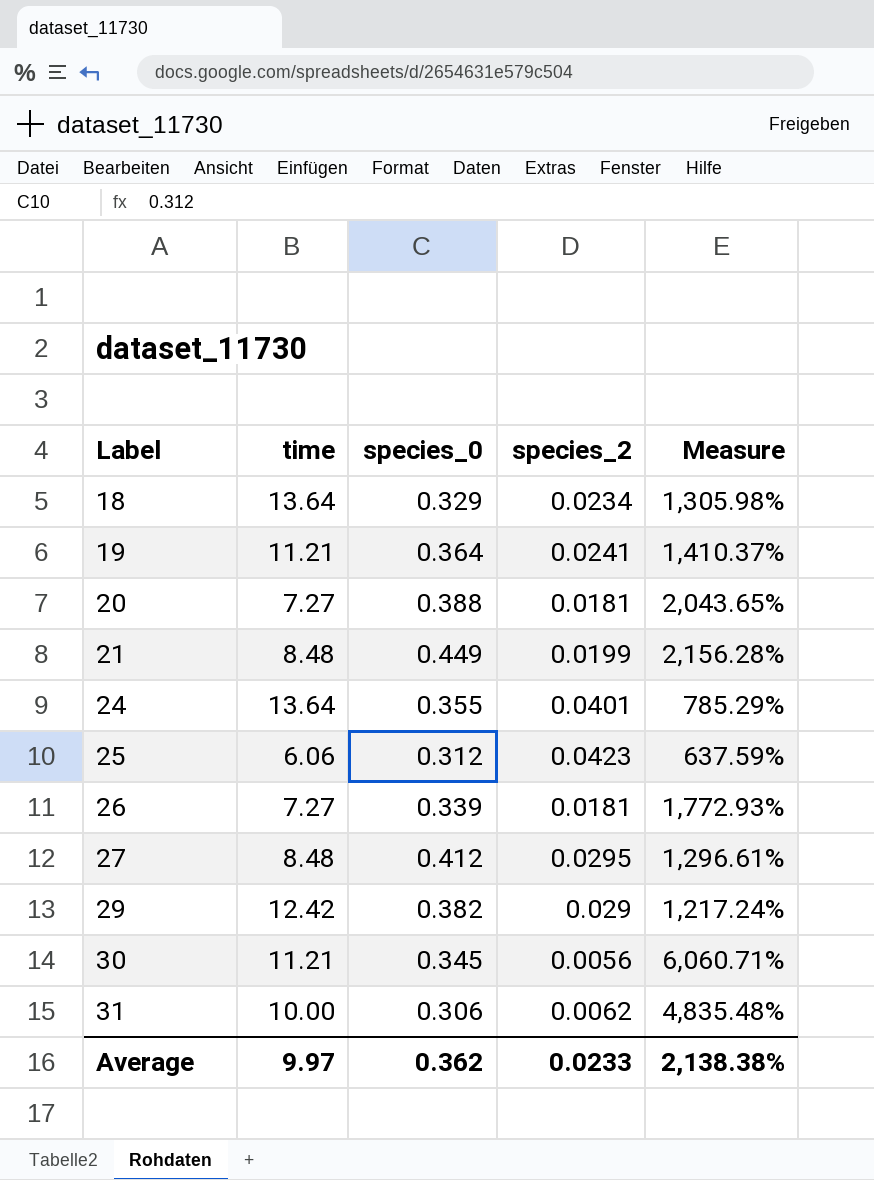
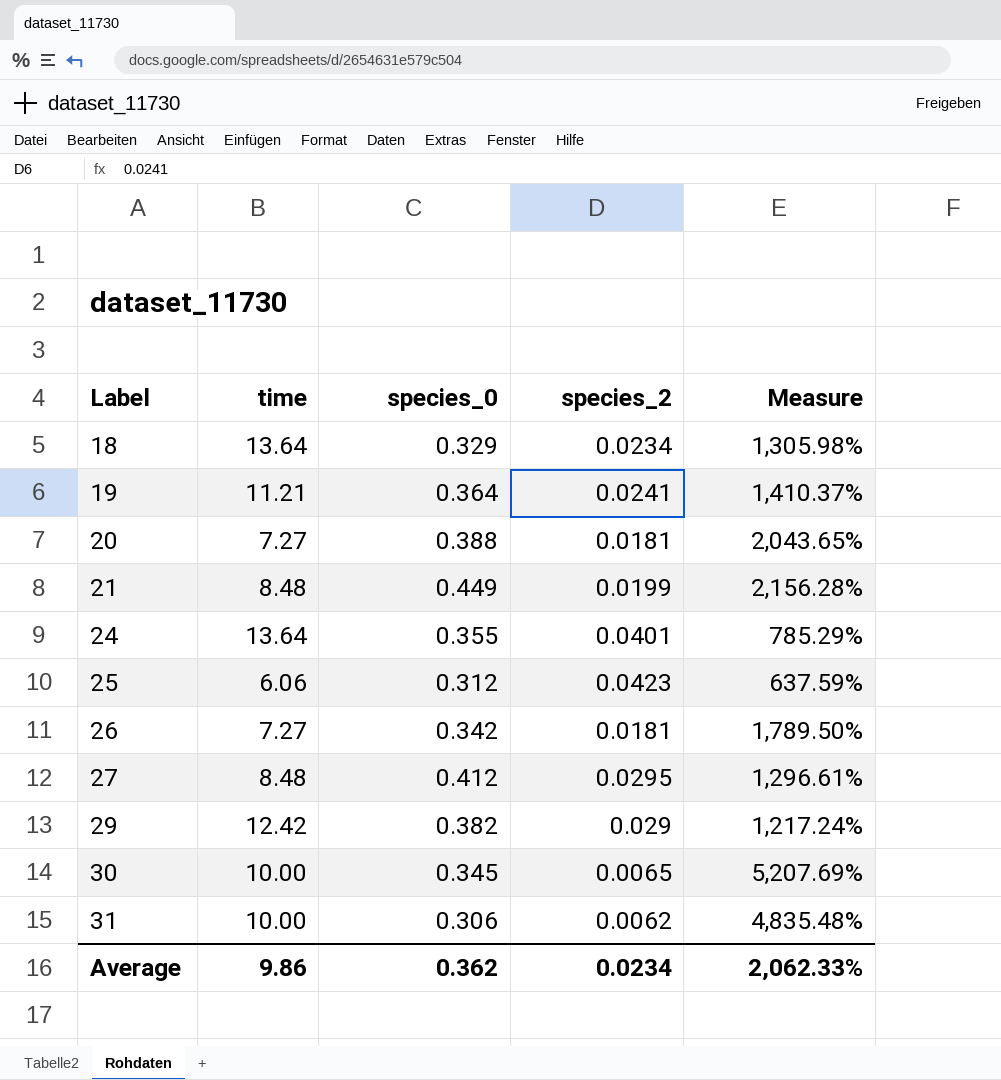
26 | species_0: 0.339 -> 0.342
26 | Measure: 1,772.93% -> 1,789.50%
30 | time: 11.21 -> 10.00
30 | species_2: 0.0056 -> 0.0065
30 | Measure: 6,060.71% -> 5,207.69%
Average | time: 9.97 -> 9.86
Average | species_2: 0.0233 -> 0.0234
Average | Measure: 2,138.38% -> 2,062.33%

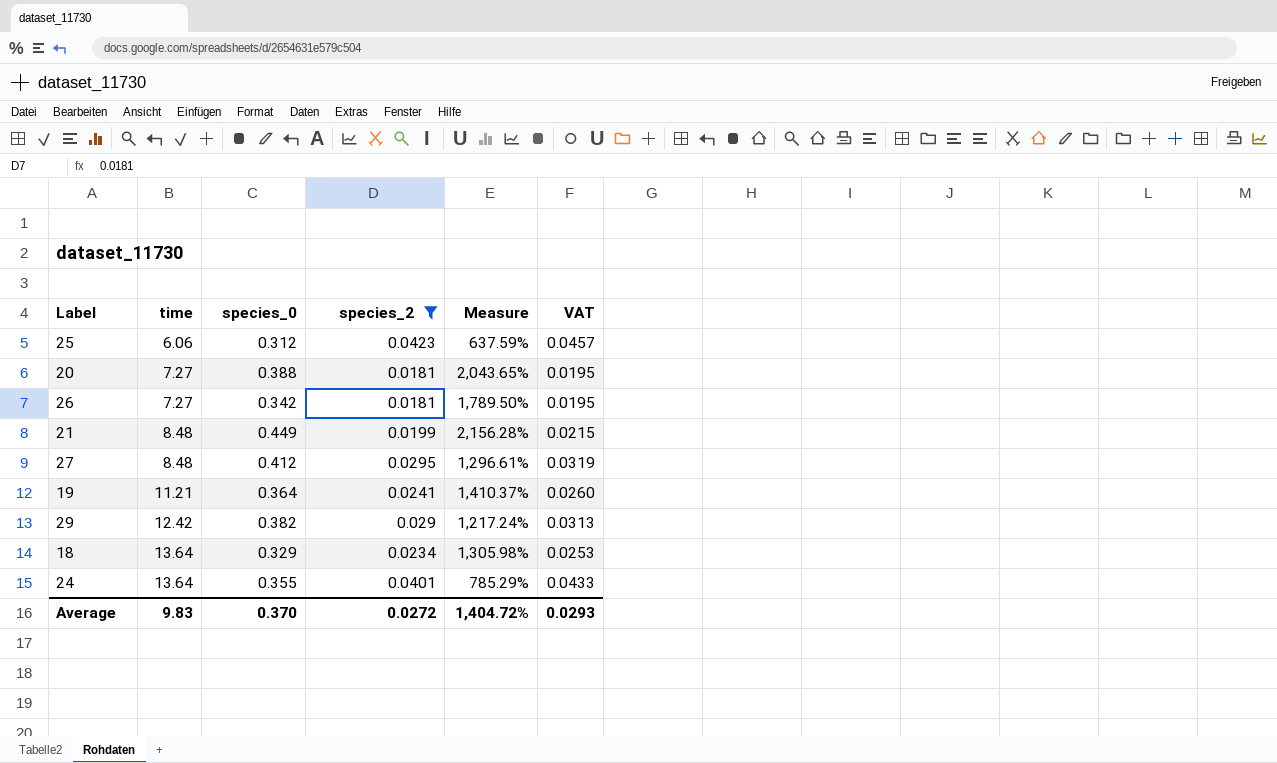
filter: none -> species_2 >= 0.0181
row order: Label ascending -> time ascending
column VAT | formula: none -> [species_2] * 1.08
Average | time: 9.86 -> 9.83
Average | species_0: 0.362 -> 0.370
Average | species_2: 0.0234 -> 0.0272
Average | Measure: 2,062.33% -> 1,404.72%

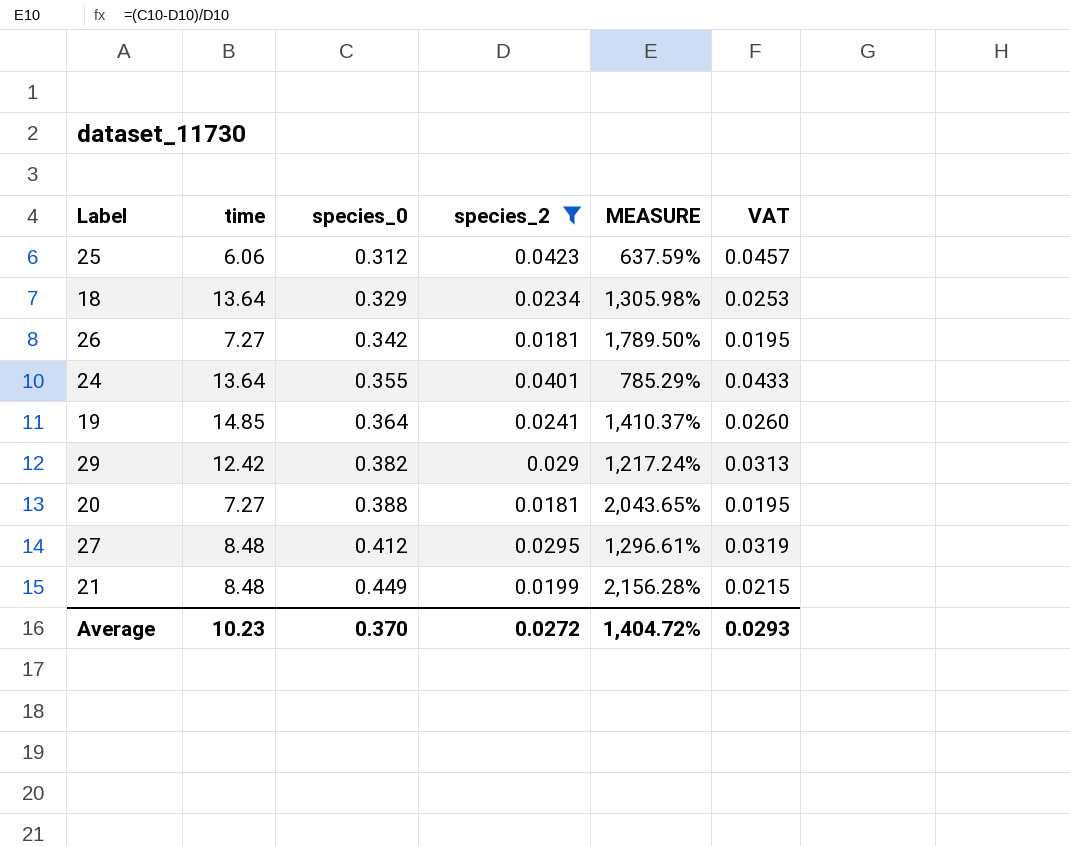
row order: time ascending -> species_0 ascending
column name: Measure -> MEASURE
19 | time: 11.21 -> 14.85
Average | time: 9.83 -> 10.23

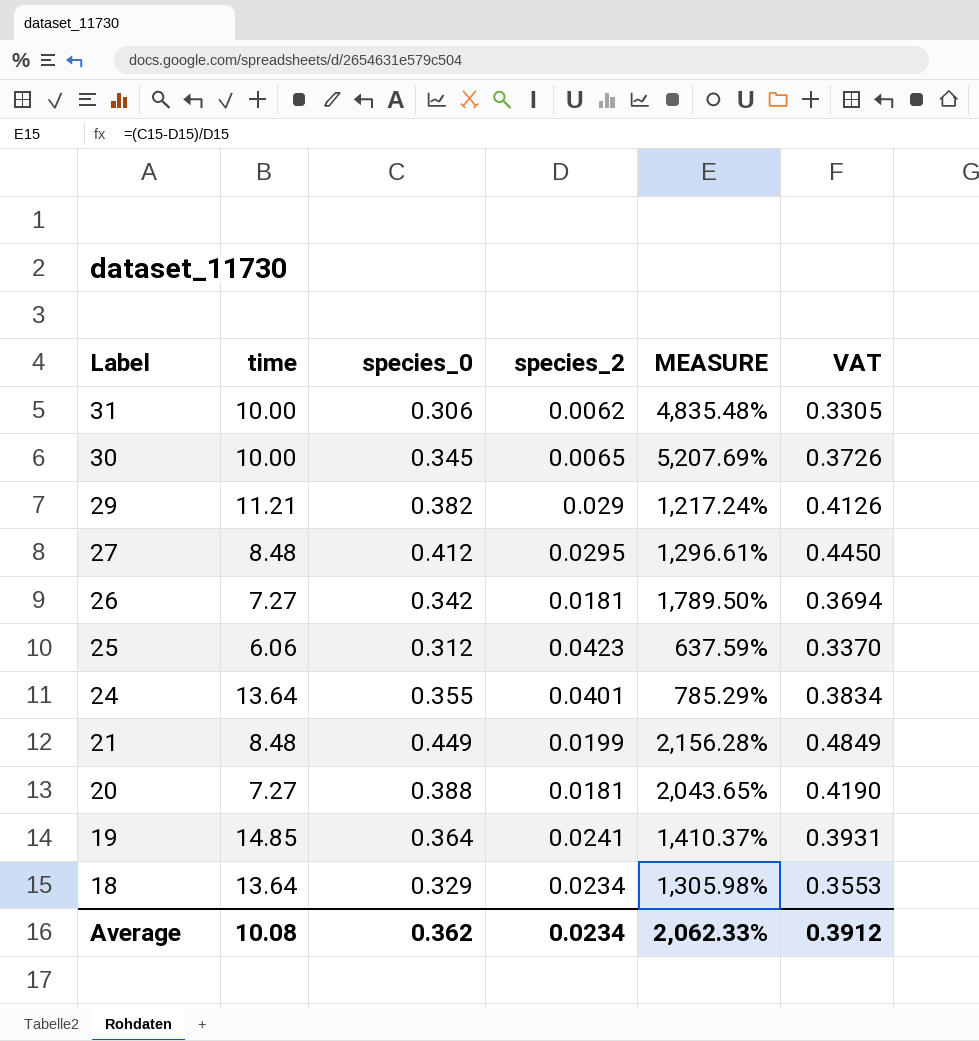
filter: species_2 >= 0.0181 -> none
row order: species_0 ascending -> Label descending
column VAT | formula: [species_2] * 1.08 -> [species_0] * 1.08
29 | time: 12.42 -> 11.21
Average | time: 10.23 -> 10.08
Average | species_0: 0.370 -> 0.362
Average | species_2: 0.0272 -> 0.0234
Average | MEASURE: 1,404.72% -> 2,062.33%
Average | VAT: 0.0293 -> 0.3912

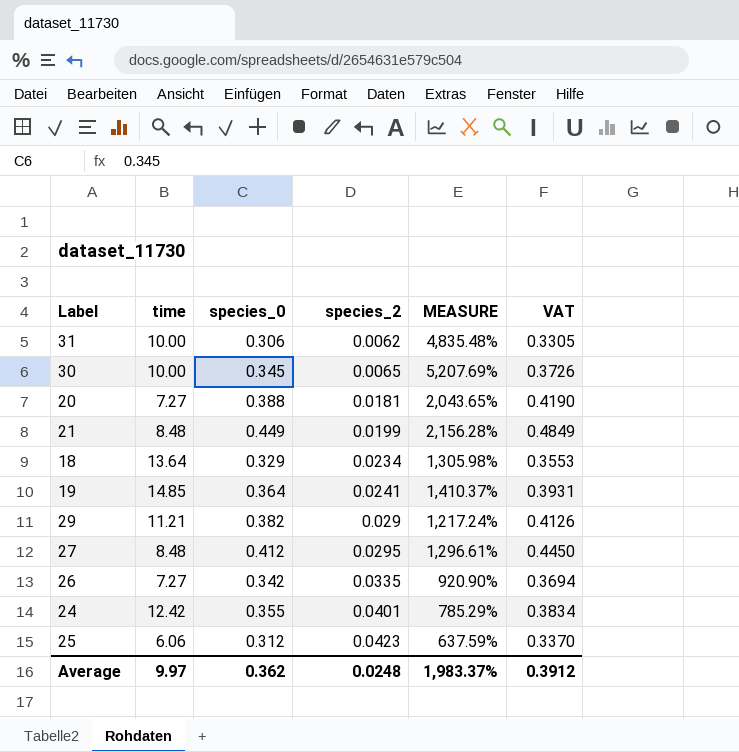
row order: Label descending -> species_2 ascending
26 | species_2: 0.0181 -> 0.0335
26 | MEASURE: 1,789.50% -> 920.90%
24 | time: 13.64 -> 12.42
Average | time: 10.08 -> 9.97
Average | species_2: 0.0234 -> 0.0248
Average | MEASURE: 2,062.33% -> 1,983.37%

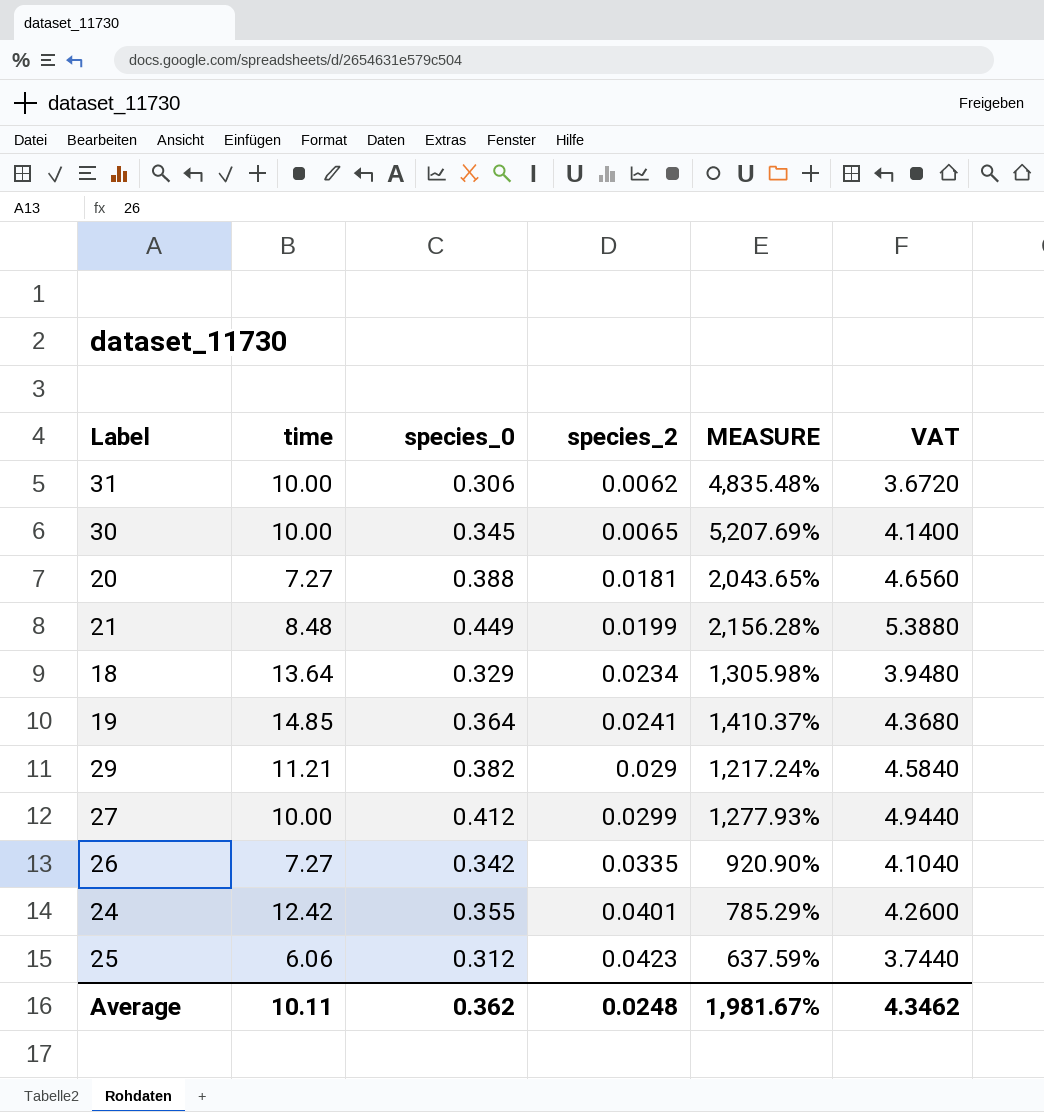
column VAT | formula: [species_0] * 1.08 -> [species_0] * 12
27 | time: 8.48 -> 10.00
27 | species_2: 0.0295 -> 0.0299
27 | MEASURE: 1,296.61% -> 1,277.93%
Average | time: 9.97 -> 10.11
Average | MEASURE: 1,983.37% -> 1,981.67%
Average | VAT: 0.3912 -> 4.3462

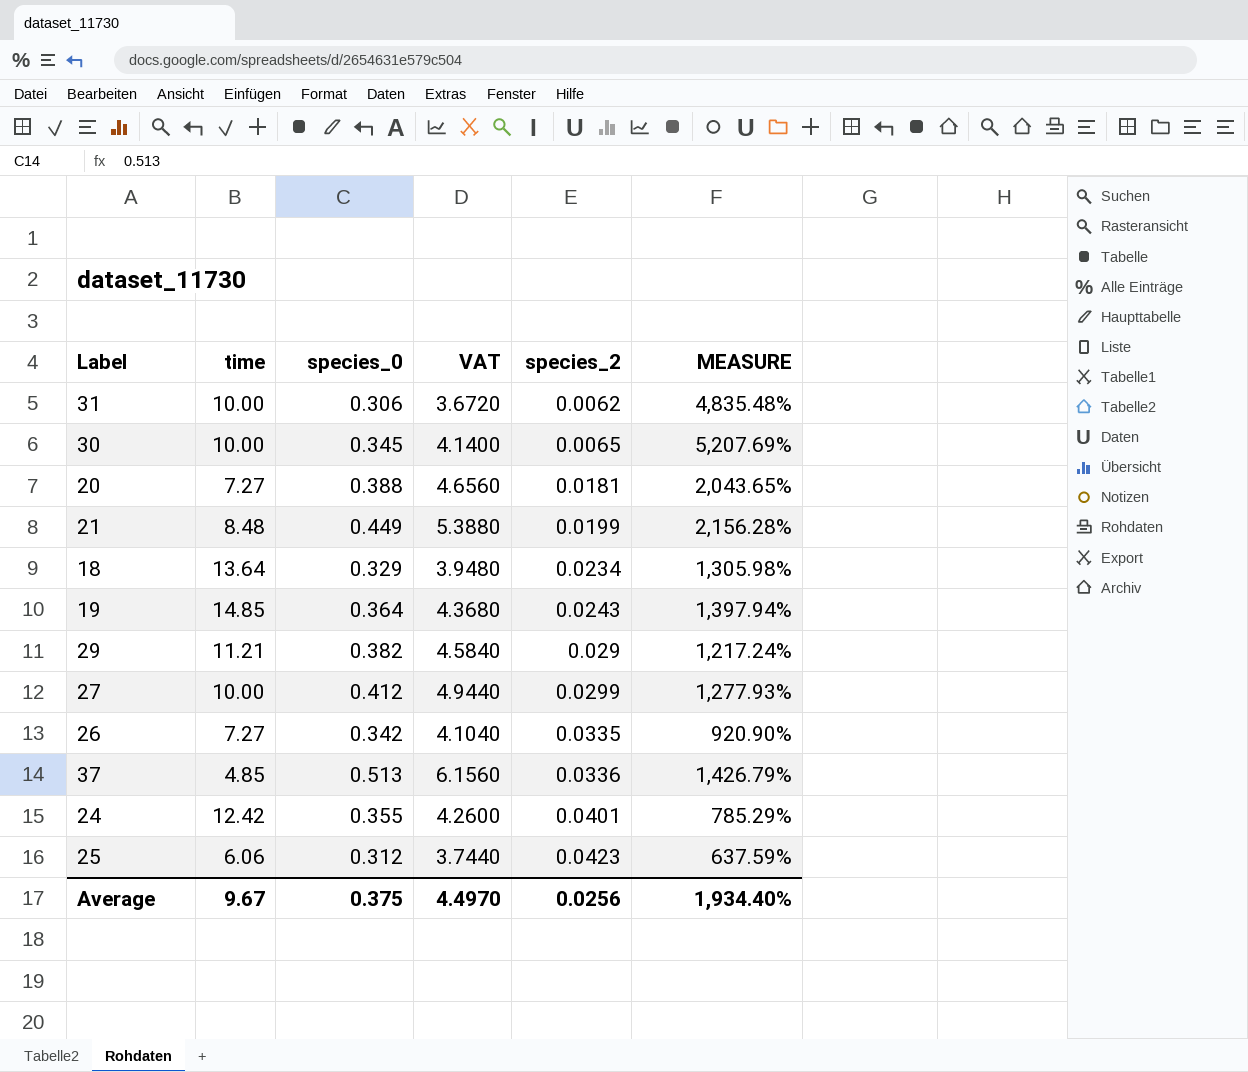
column VAT | position: 6 -> 4
19 | species_2: 0.0241 -> 0.0243
19 | MEASURE: 1,410.37% -> 1,397.94%
row 37: none -> 4.85 | 0.513 | 6.1560 | 0.0336 | 1,426.79%
Average | time: 10.11 -> 9.67
Average | species_0: 0.362 -> 0.375
Average | VAT: 4.3462 -> 4.4970
Average | species_2: 0.0248 -> 0.0256
Average | MEASURE: 1,981.67% -> 1,934.40%

